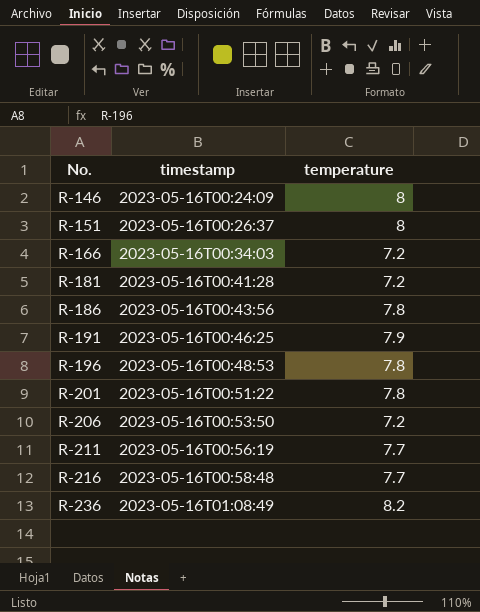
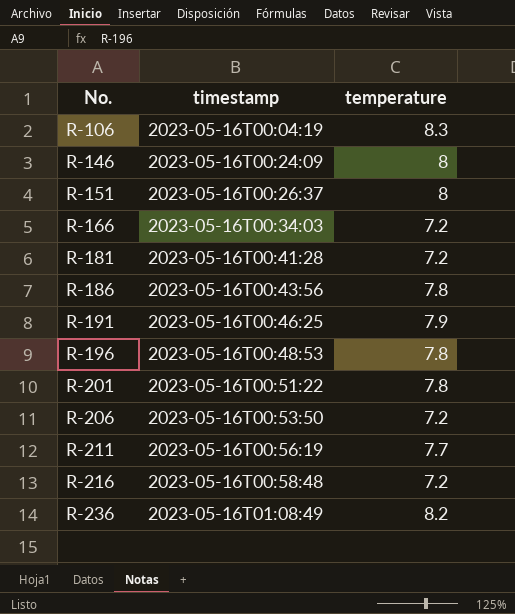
row R-106: none -> 2023-05-16T00:04:19 | 8.3
R-216 | temperature: 7.7 -> 7.2

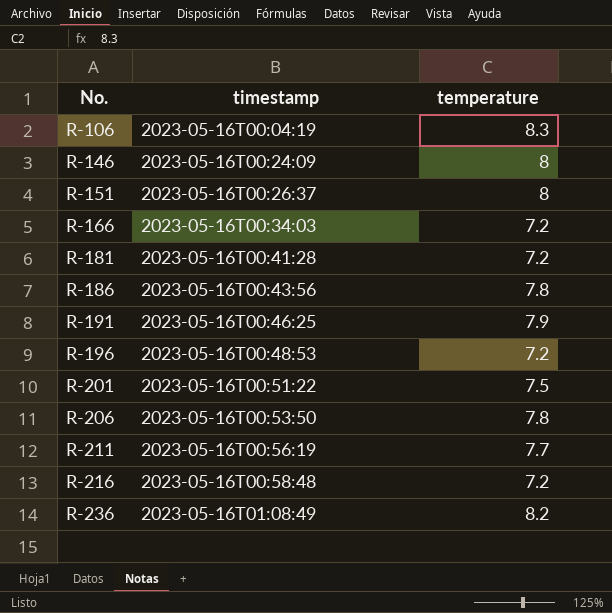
R-196 | temperature: 7.8 -> 7.2
R-201 | temperature: 7.8 -> 7.5
R-206 | temperature: 7.2 -> 7.8

